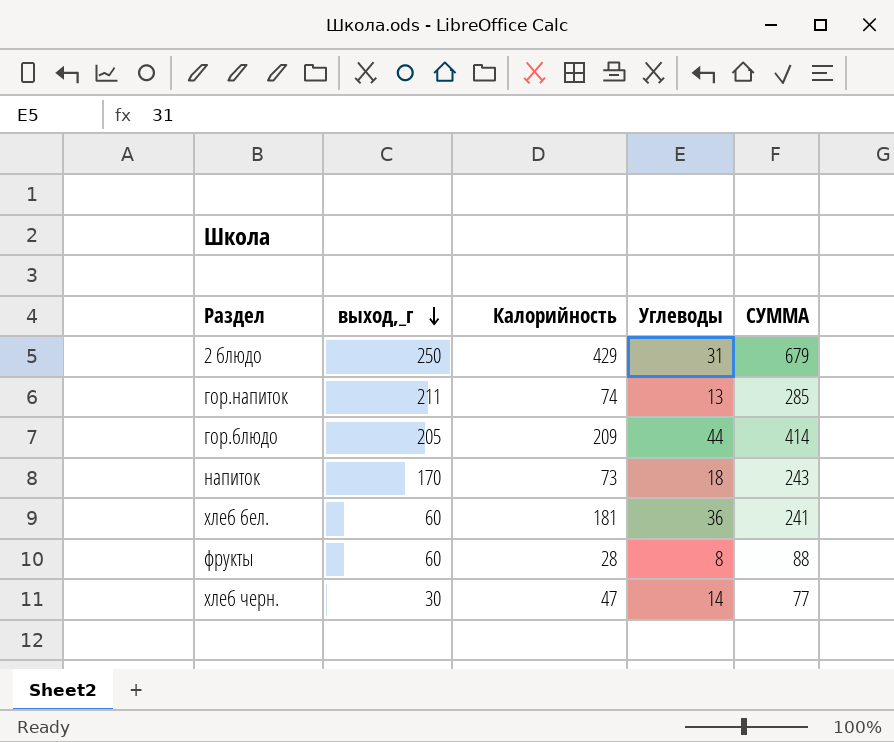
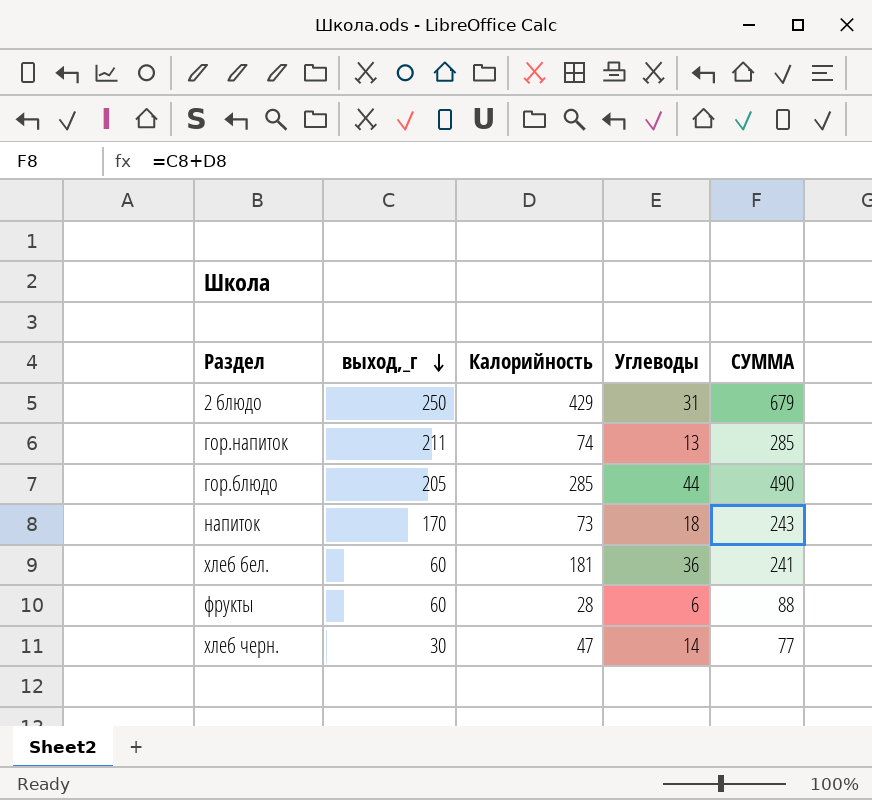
гор.блюдо | Калорийность: 209 -> 285
гор.блюдо | СУММА: 414 -> 490
фрукты | Углеводы: 8 -> 6

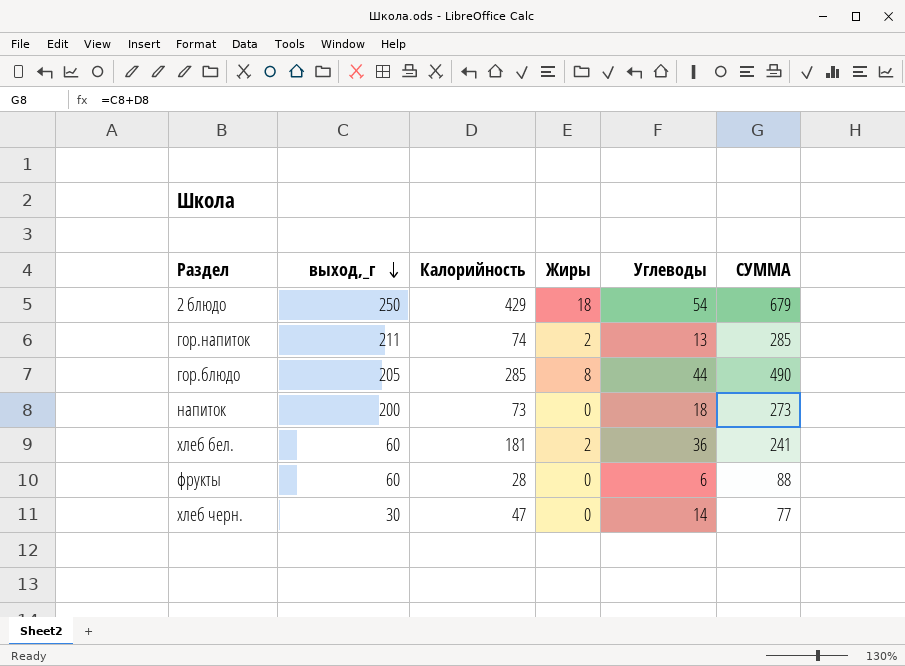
column Жиры | position: none -> 4
2 блюдо | Углеводы: 31 -> 54
напиток | выход,_г: 170 -> 200
напиток | СУММА: 243 -> 273

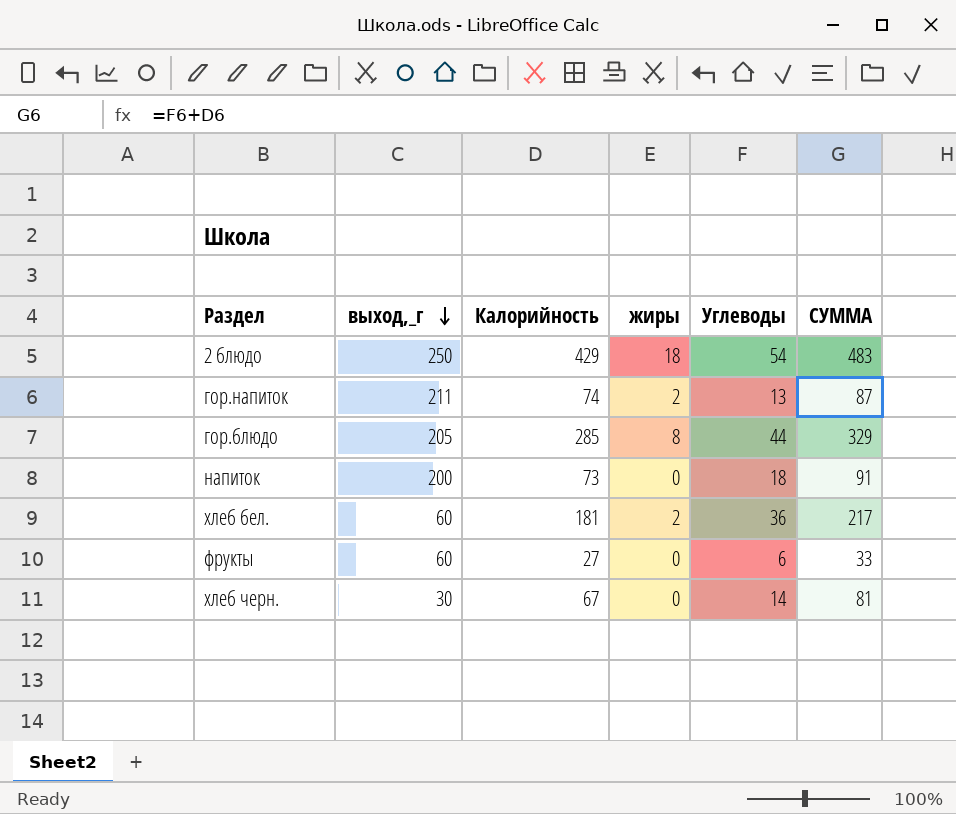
column name: Жиры -> жиры
column СУММА | formula: [выход,_г] + [Калорийность] -> [Калорийность] + [Углеводы]
фрукты | Калорийность: 28 -> 27
хлеб черн. | Калорийность: 47 -> 67

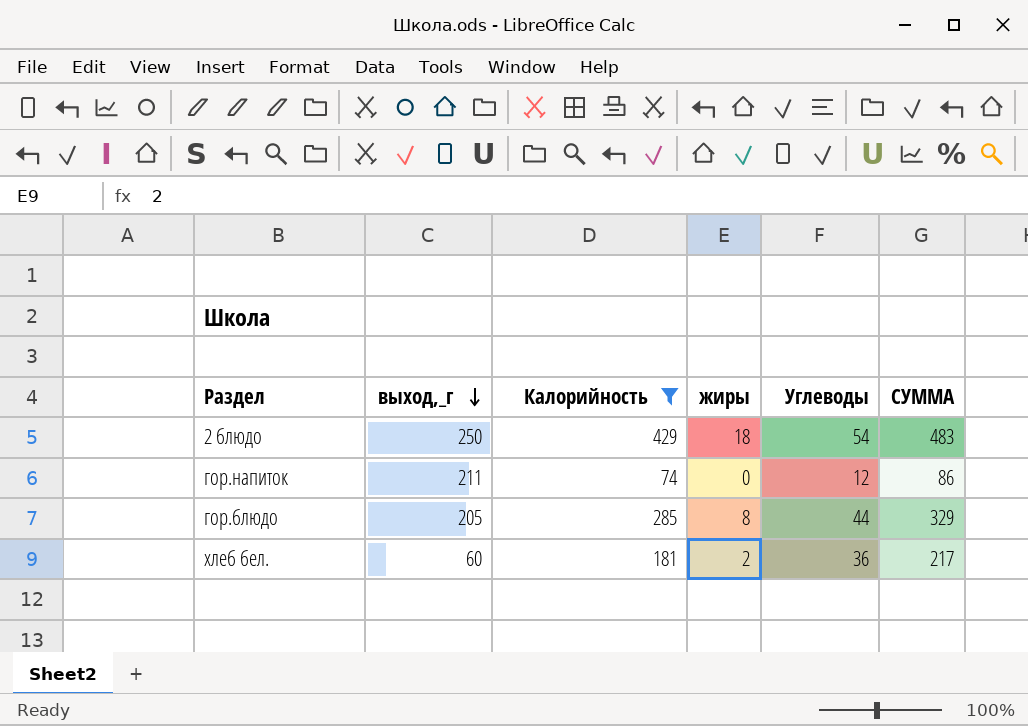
filter: none -> Калорийность >= 74
гор.напиток | жиры: 2 -> 0
гор.напиток | Углеводы: 13 -> 12
гор.напиток | СУММА: 87 -> 86

